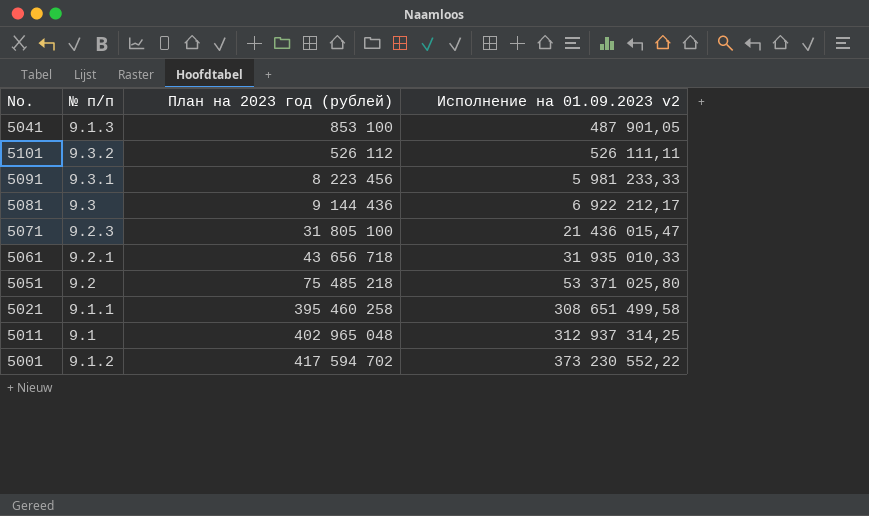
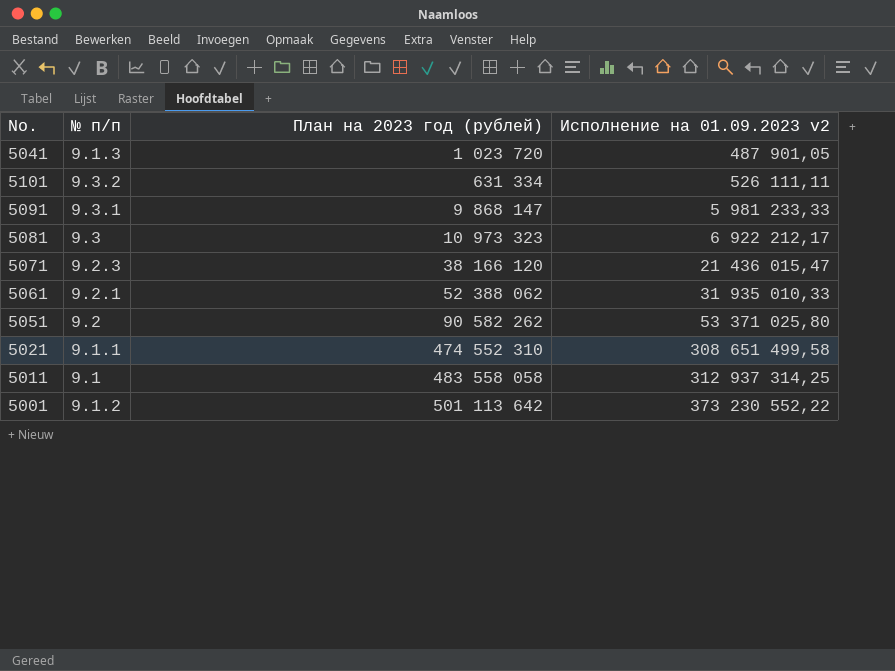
5041 | План на 2023 год (рублей): 853 100 -> 1 023 720
5101 | План на 2023 год (рублей): 526 112 -> 631 334
5091 | План на 2023 год (рублей): 8 223 456 -> 9 868 147
5081 | План на 2023 год (рублей): 9 144 436 -> 10 973 323
5071 | План на 2023 год (рублей): 31 805 100 -> 38 166 120
5061 | План на 2023 год (рублей): 43 656 718 -> 52 388 062
5051 | План на 2023 год (рублей): 75 485 218 -> 90 582 262
5021 | План на 2023 год (рублей): 395 460 258 -> 474 552 310
5011 | План на 2023 год (рублей): 402 965 048 -> 483 558 058
5001 | План на 2023 год (рублей): 417 594 702 -> 501 113 642

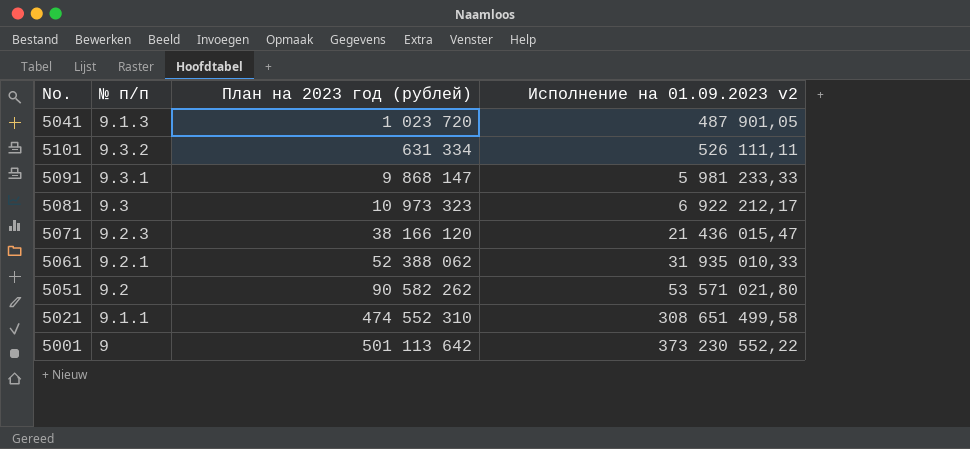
row 5011: 9.1 | 483 558 058 | 312 937 314,25 -> none
5051 | Исполнение на 01.09.2023 v2: 53 371 025,80 -> 53 571 021,80
5001 | № п/п: 9.1.2 -> 9

